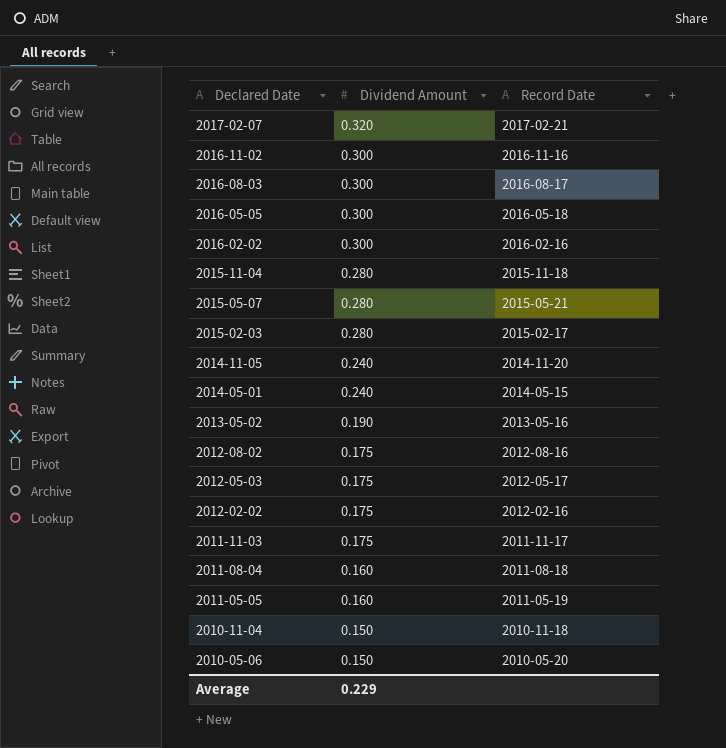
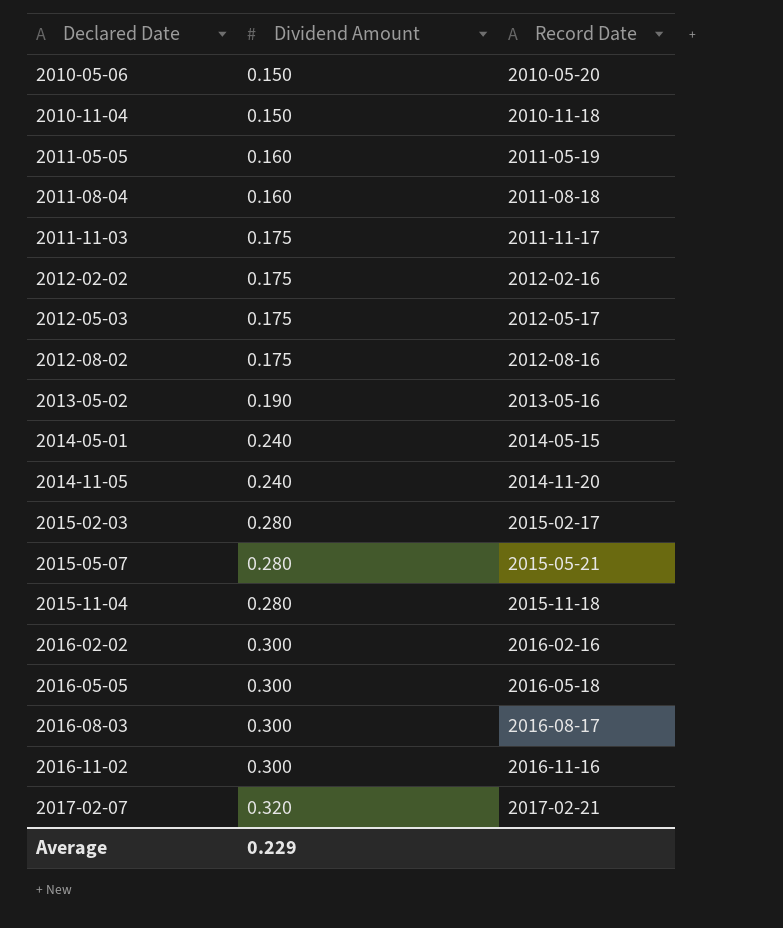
row order: Declared Date descending -> Declared Date ascending

